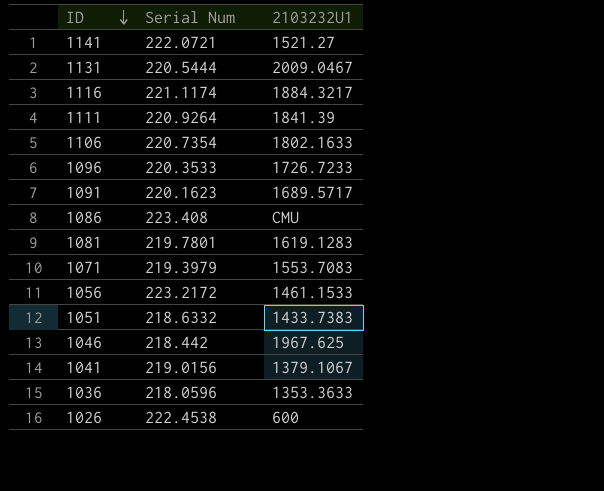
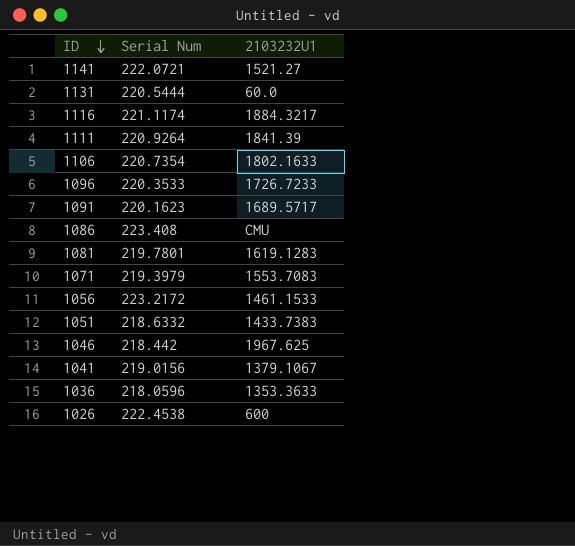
1131 | 2103232U1: 2009.0467 -> 60.0

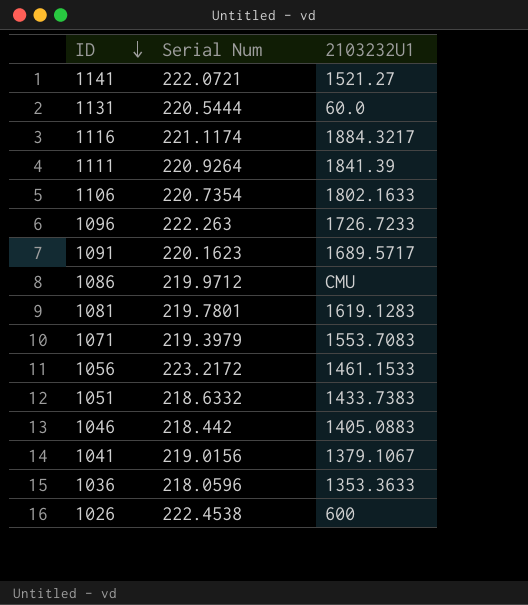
1096 | Serial Num: 220.3533 -> 222.263
1086 | Serial Num: 223.408 -> 219.9712
1046 | 2103232U1: 1967.625 -> 1405.0883

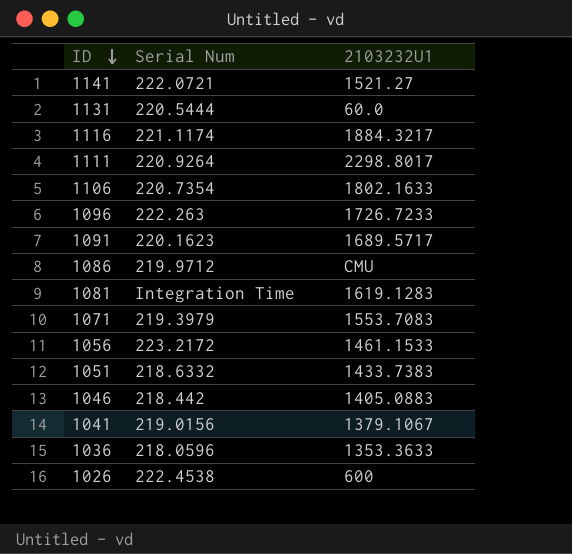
1111 | 2103232U1: 1841.39 -> 2298.8017
1081 | Serial Num: 219.7801 -> Integration Time

